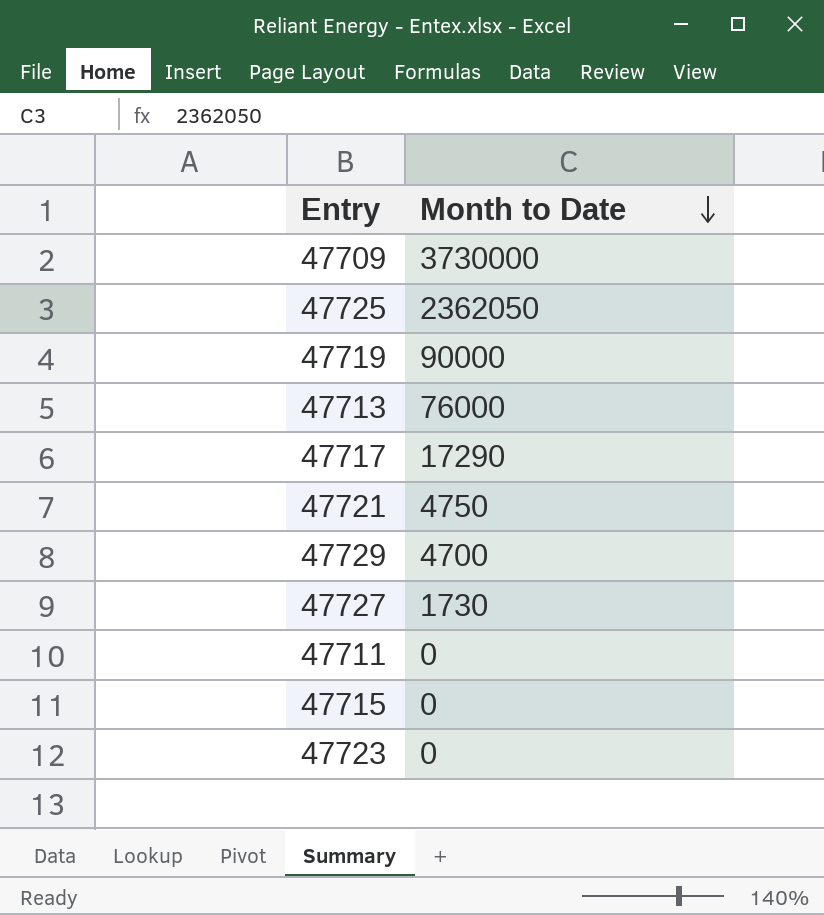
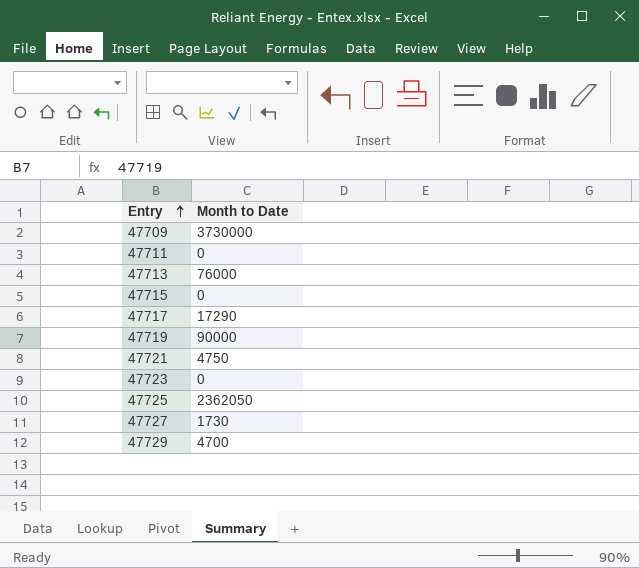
row order: Month to Date descending -> Entry ascending

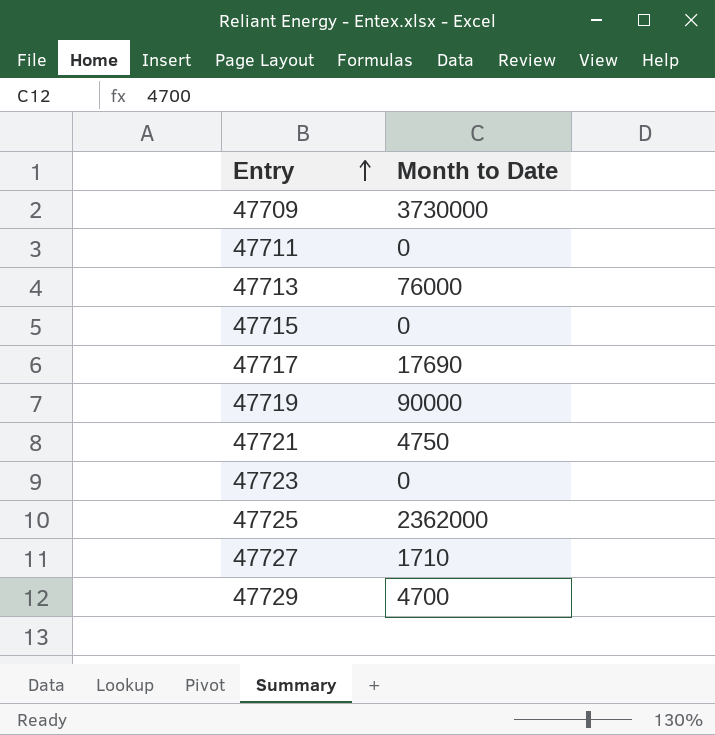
47717 | Month to Date: 17290 -> 17690
47725 | Month to Date: 2362050 -> 2362000
47727 | Month to Date: 1730 -> 1710

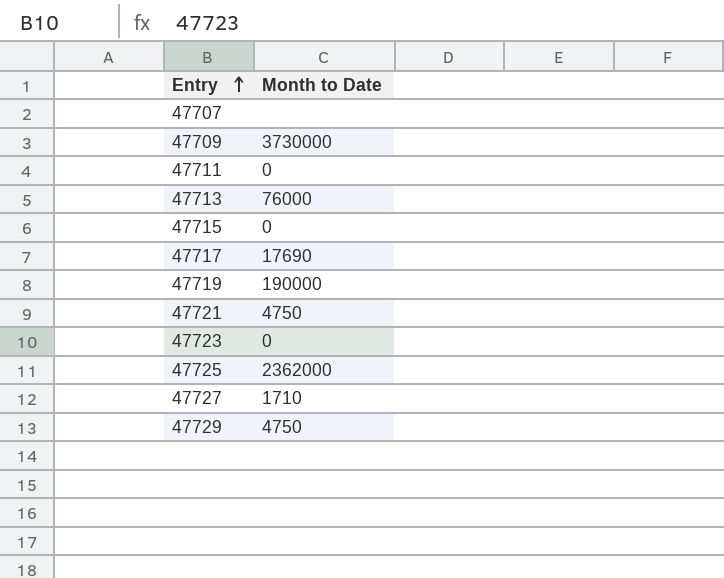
row 47707: none -> none
47719 | Month to Date: 90000 -> 190000
47729 | Month to Date: 4700 -> 4750

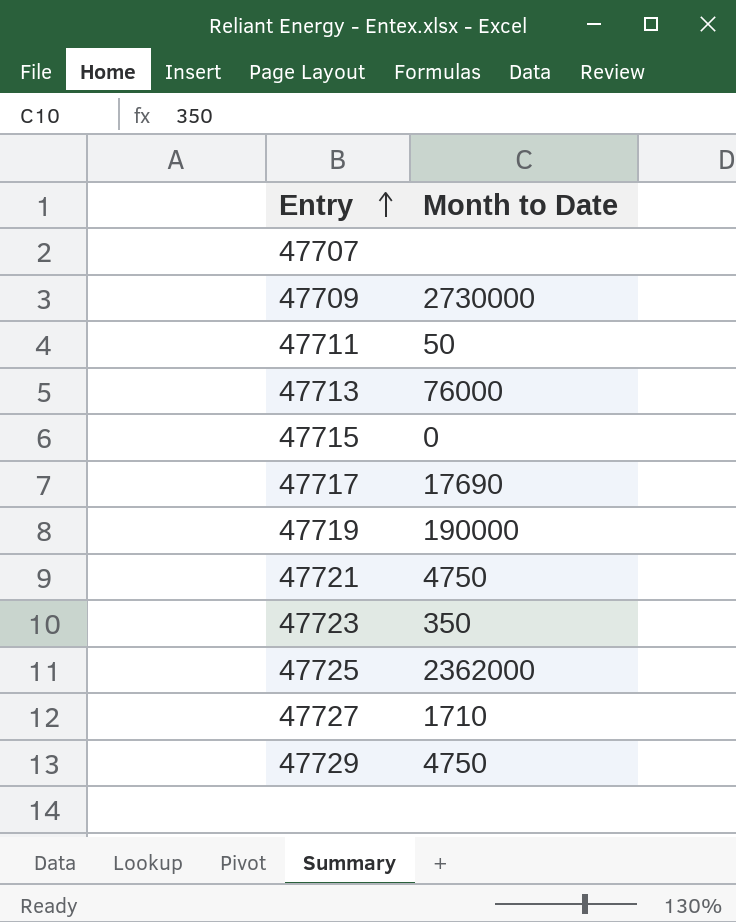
47709 | Month to Date: 3730000 -> 2730000
47711 | Month to Date: 0 -> 50
47723 | Month to Date: 0 -> 350

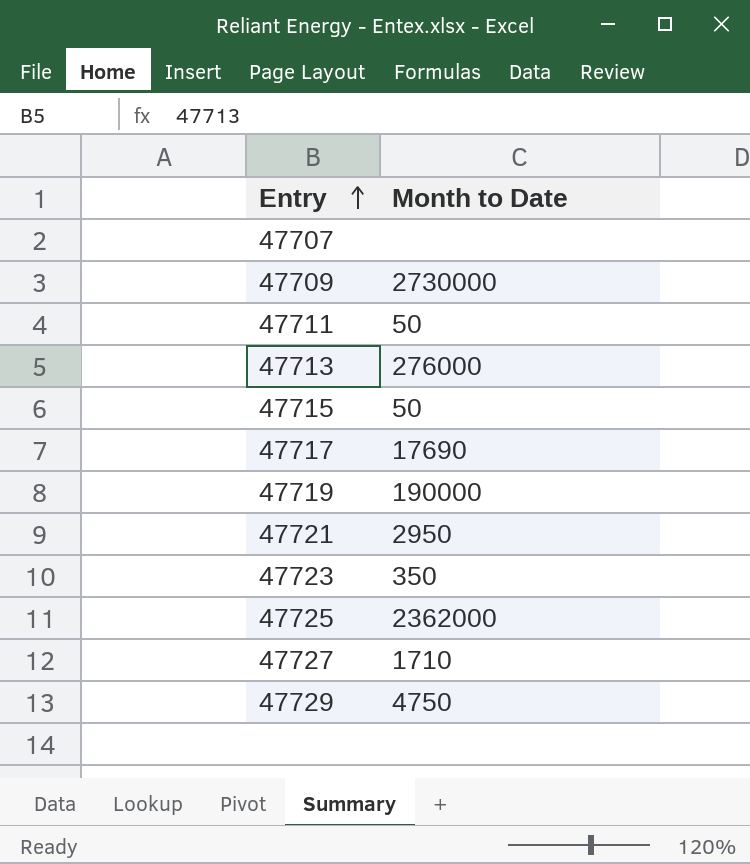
47713 | Month to Date: 76000 -> 276000
47715 | Month to Date: 0 -> 50
47721 | Month to Date: 4750 -> 2950

